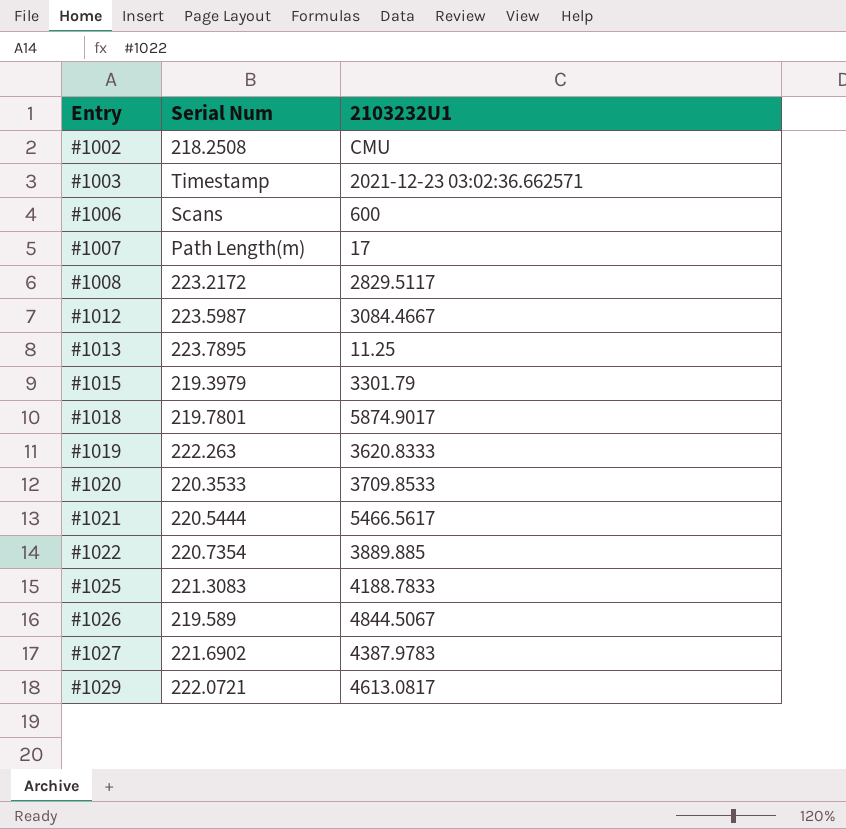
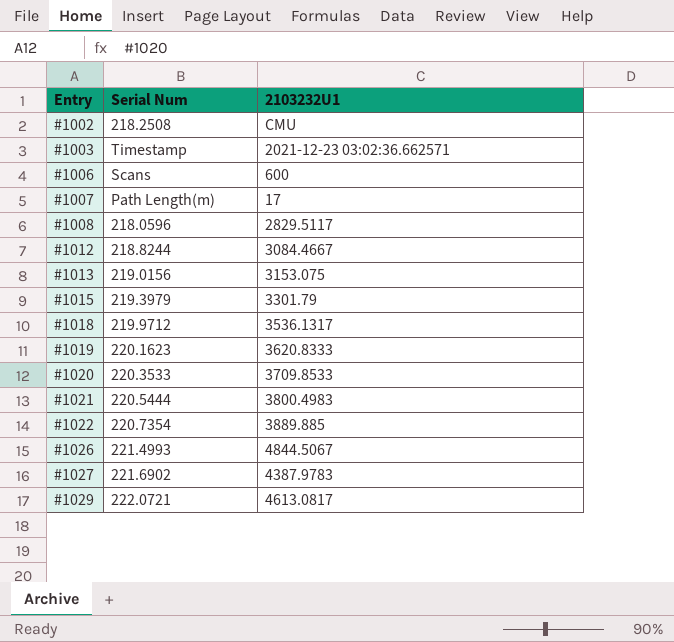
row #1025: 221.3083 | 4188.7833 -> none
#1008 | Serial Num: 223.2172 -> 218.0596
#1012 | Serial Num: 223.5987 -> 218.8244
#1013 | Serial Num: 223.7895 -> 219.0156
#1013 | 2103232U1: 11.25 -> 3153.075
#1018 | Serial Num: 219.7801 -> 219.9712
#1018 | 2103232U1: 5874.9017 -> 3536.1317
#1019 | Serial Num: 222.263 -> 220.1623
#1021 | 2103232U1: 5466.5617 -> 3800.4983
#1026 | Serial Num: 219.589 -> 221.4993

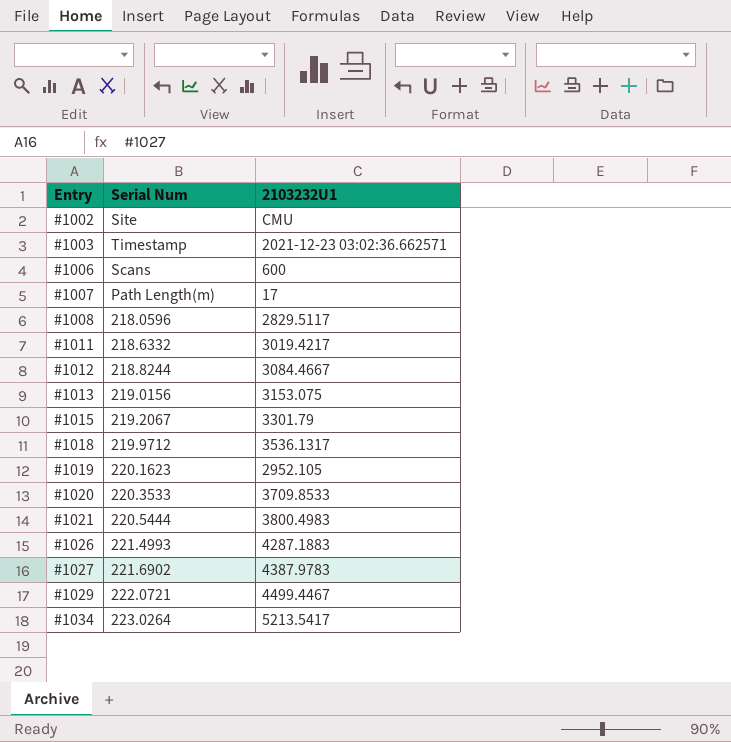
row #1022: 220.7354 | 3889.885 -> none
#1002 | Serial Num: 218.2508 -> Site
row #1011: none -> 218.6332 | 3019.4217
#1015 | Serial Num: 219.3979 -> 219.2067
#1019 | 2103232U1: 3620.8333 -> 2952.105
#1026 | 2103232U1: 4844.5067 -> 4287.1883
#1029 | 2103232U1: 4613.0817 -> 4499.4467
row #1034: none -> 223.0264 | 5213.5417

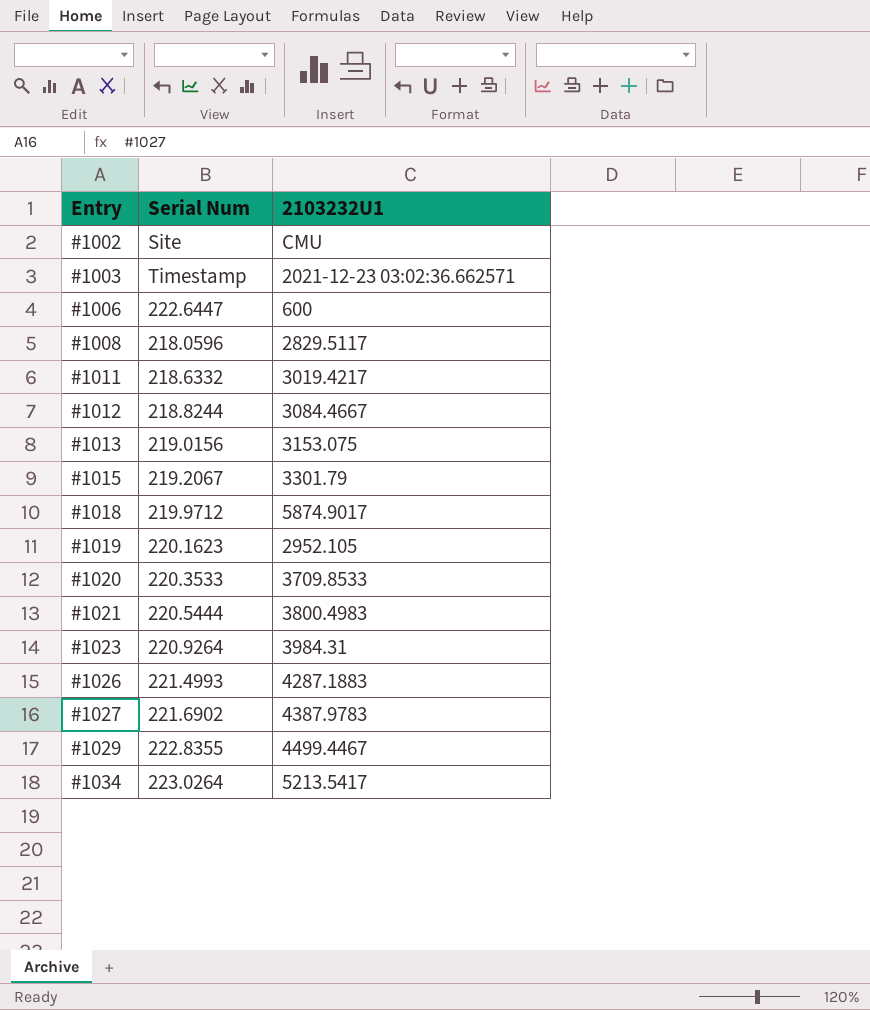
row #1007: Path Length(m) | 17 -> none
#1006 | Serial Num: Scans -> 222.6447
#1018 | 2103232U1: 3536.1317 -> 5874.9017
row #1023: none -> 220.9264 | 3984.31
#1029 | Serial Num: 222.0721 -> 222.8355

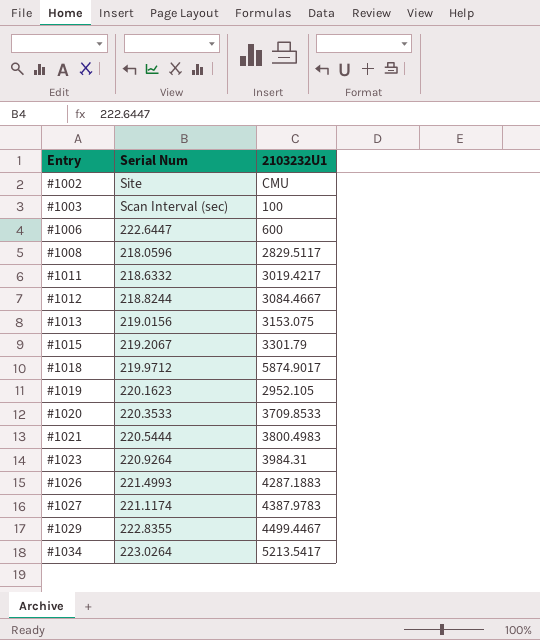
#1003 | Serial Num: Timestamp -> Scan Interval (sec)
#1003 | 2103232U1: 2021-12-23 03:02:36.662571 -> 100
#1027 | Serial Num: 221.6902 -> 221.1174

